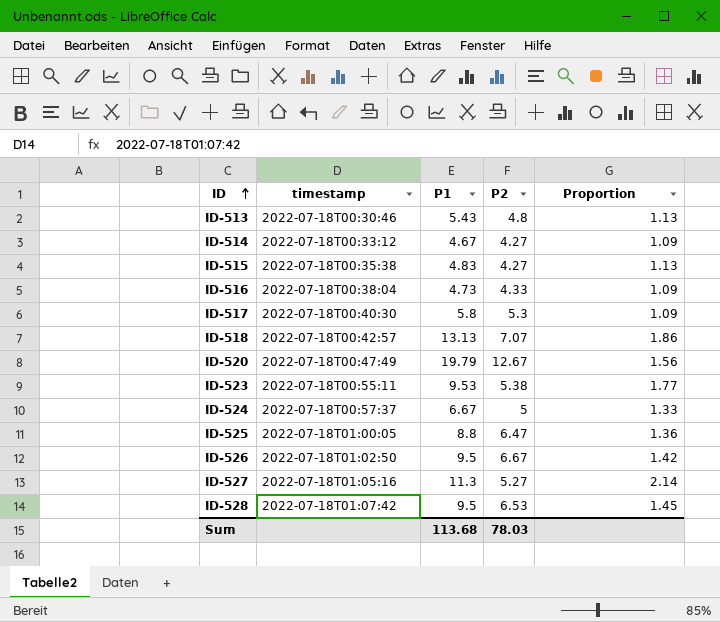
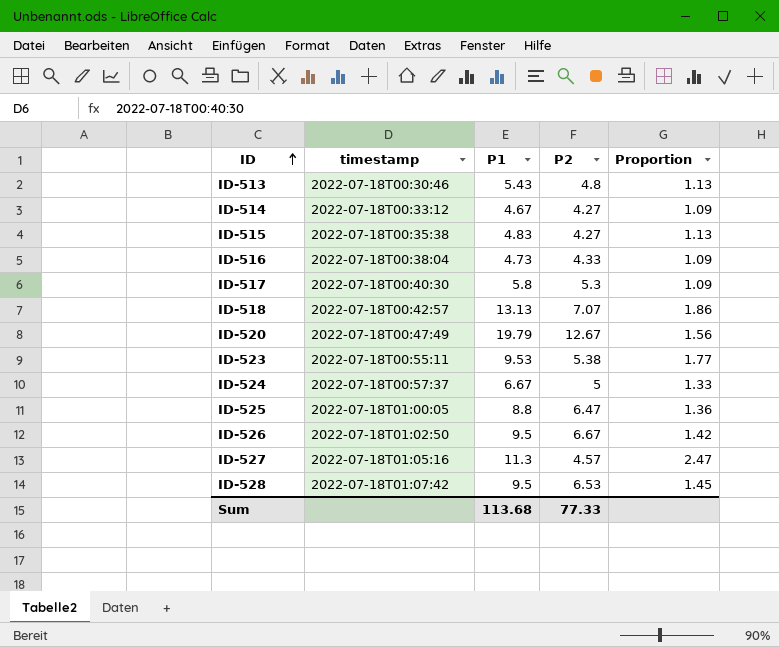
ID-527 | P2: 5.27 -> 4.57
ID-527 | Proportion: 2.14 -> 2.47
Sum | P2: 78.03 -> 77.33

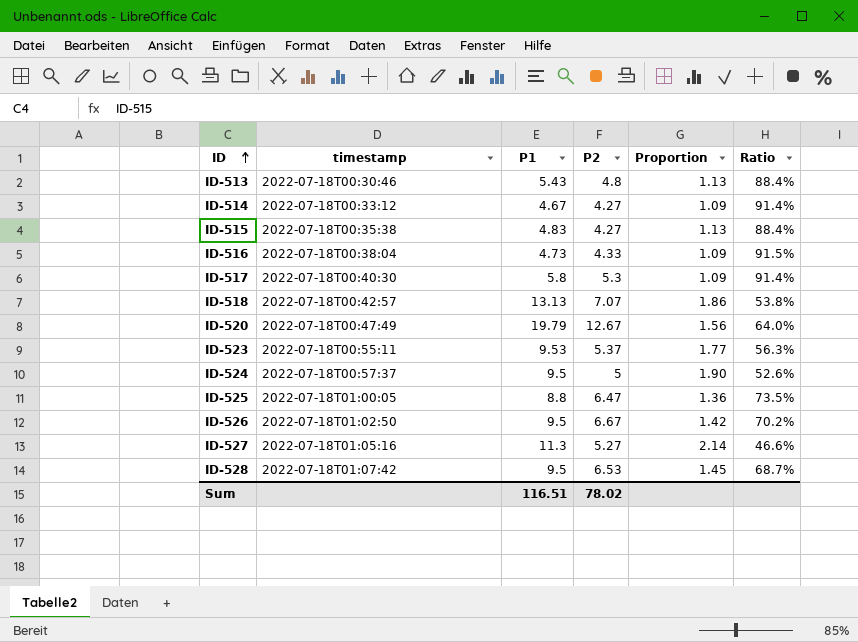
column Ratio | formula: none -> [P2] / [P1]
ID-523 | P2: 5.38 -> 5.37
ID-524 | P1: 6.67 -> 9.5
ID-524 | Proportion: 1.33 -> 1.90
ID-527 | P2: 4.57 -> 5.27
ID-527 | Proportion: 2.47 -> 2.14
Sum | P1: 113.68 -> 116.51
Sum | P2: 77.33 -> 78.02

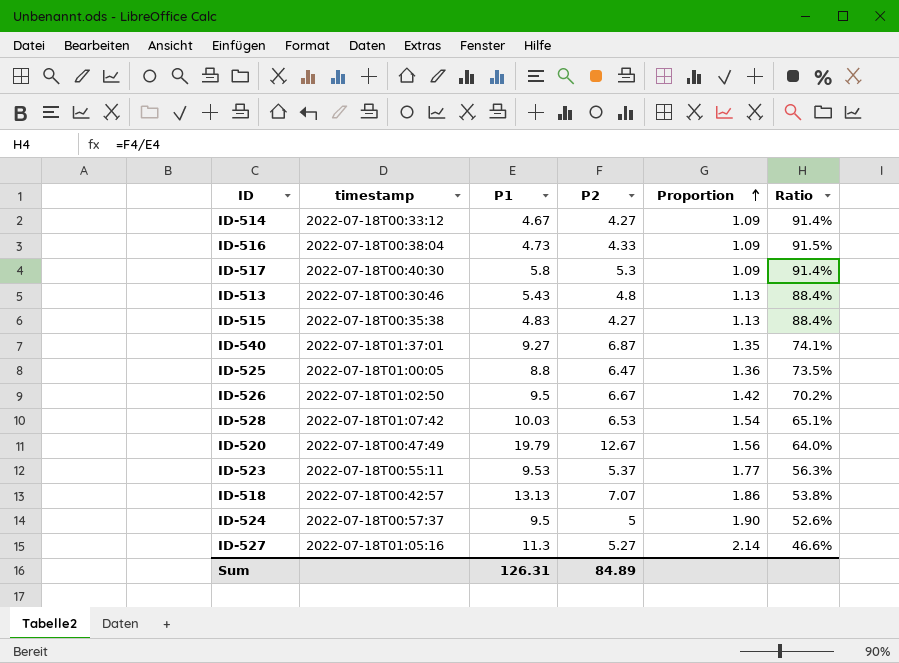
row order: ID ascending -> Proportion ascending
row ID-540: none -> 2022-07-18T01:37:01 | 9.27 | 6.87 | 1.35 | 74.1%
ID-528 | P1: 9.5 -> 10.03
ID-528 | Proportion: 1.45 -> 1.54
ID-528 | Ratio: 68.7% -> 65.1%
Sum | P1: 116.51 -> 126.31
Sum | P2: 78.02 -> 84.89

